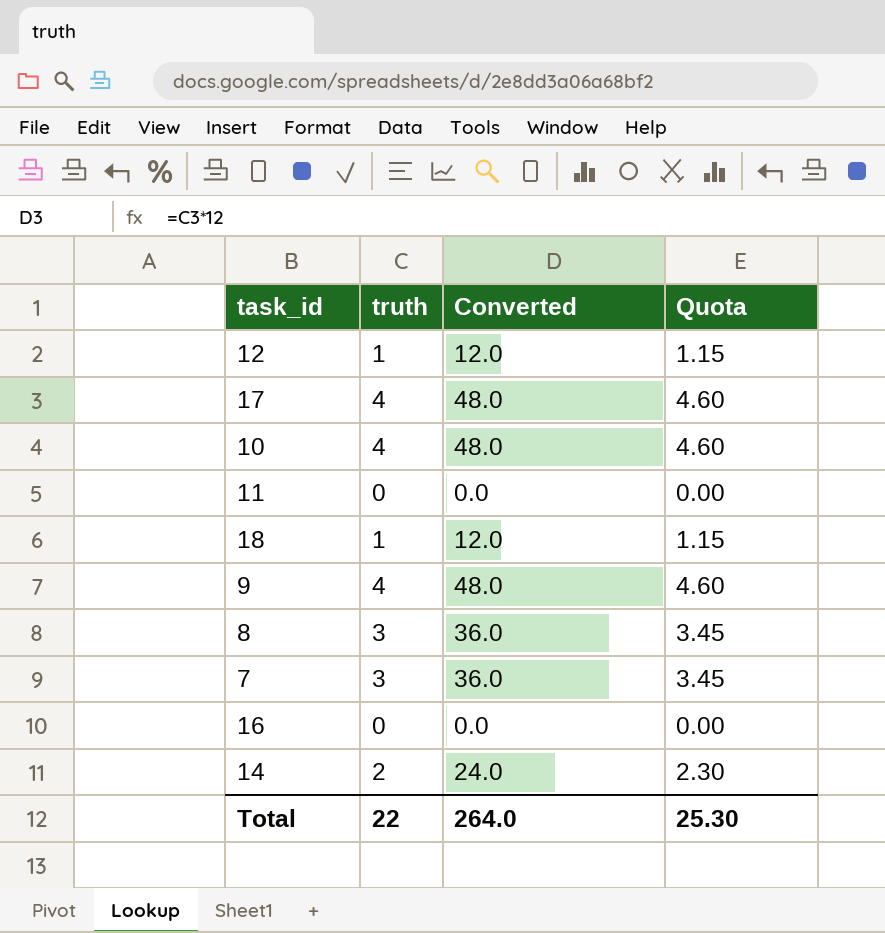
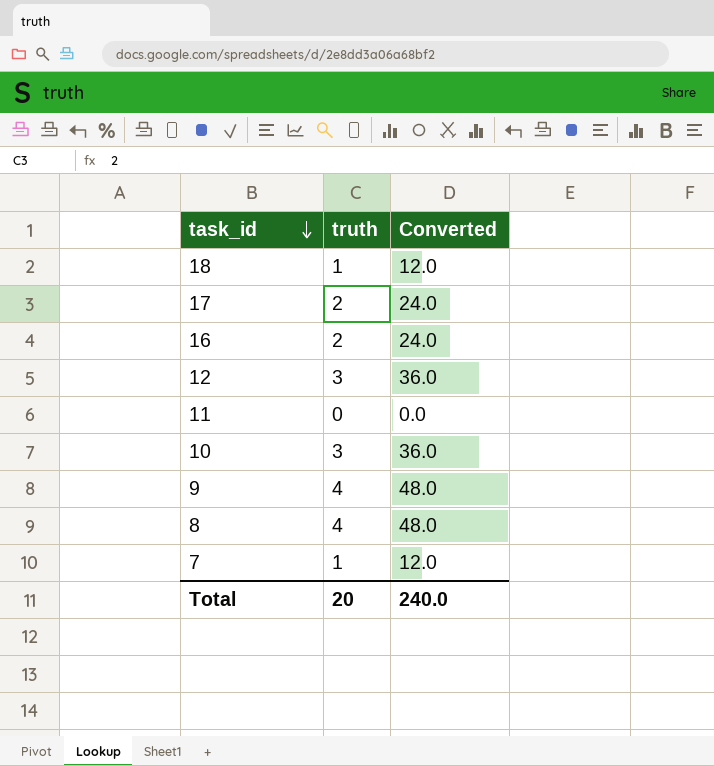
row order: none -> task_id descending
column Quota | formula: [truth] * 1.15 -> none
row 14: 2 | 24.0 | 2.30 -> none
17 | truth: 4 -> 2
17 | Converted: 48.0 -> 24.0
16 | truth: 0 -> 2
16 | Converted: 0.0 -> 24.0
12 | truth: 1 -> 3
12 | Converted: 12.0 -> 36.0
10 | truth: 4 -> 3
10 | Converted: 48.0 -> 36.0
8 | truth: 3 -> 4
8 | Converted: 36.0 -> 48.0
7 | truth: 3 -> 1
7 | Converted: 36.0 -> 12.0
Total | truth: 22 -> 20
Total | Converted: 264.0 -> 240.0

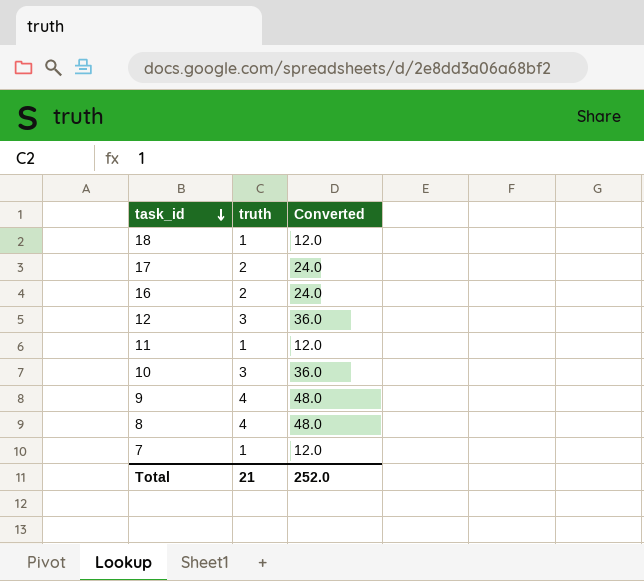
11 | truth: 0 -> 1
11 | Converted: 0.0 -> 12.0
Total | truth: 20 -> 21
Total | Converted: 240.0 -> 252.0

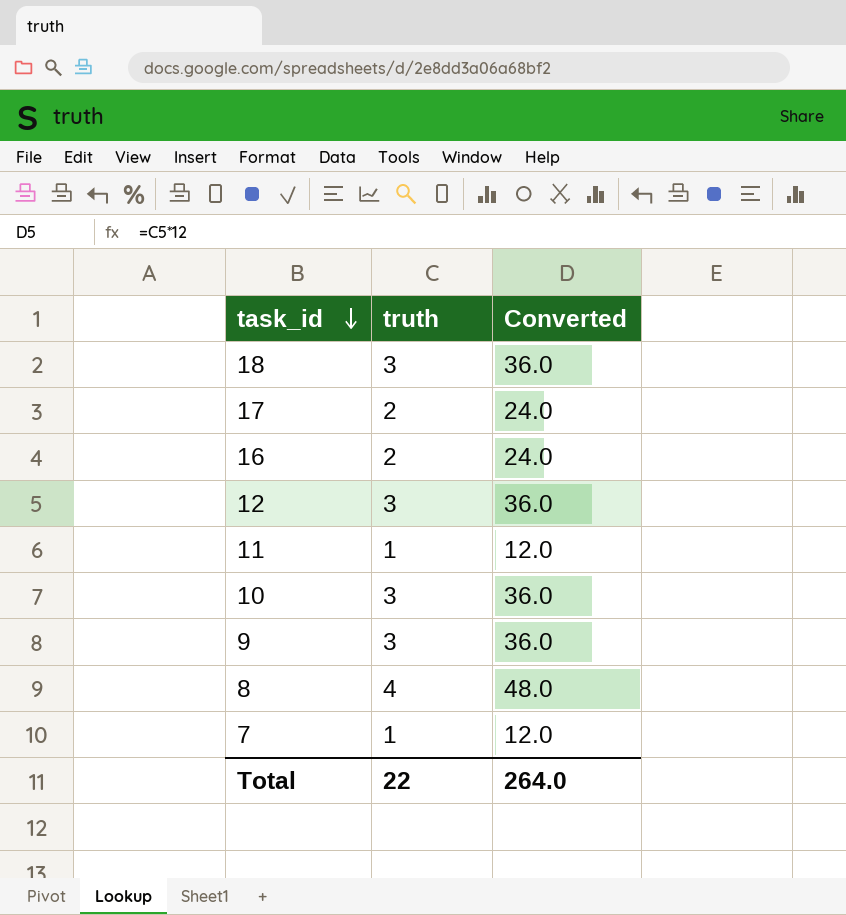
18 | truth: 1 -> 3
18 | Converted: 12.0 -> 36.0
9 | truth: 4 -> 3
9 | Converted: 48.0 -> 36.0
Total | truth: 21 -> 22
Total | Converted: 252.0 -> 264.0

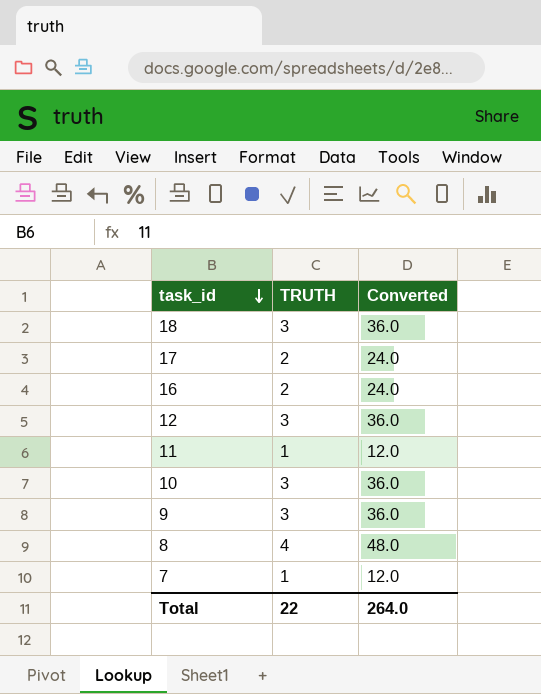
column name: truth -> TRUTH

